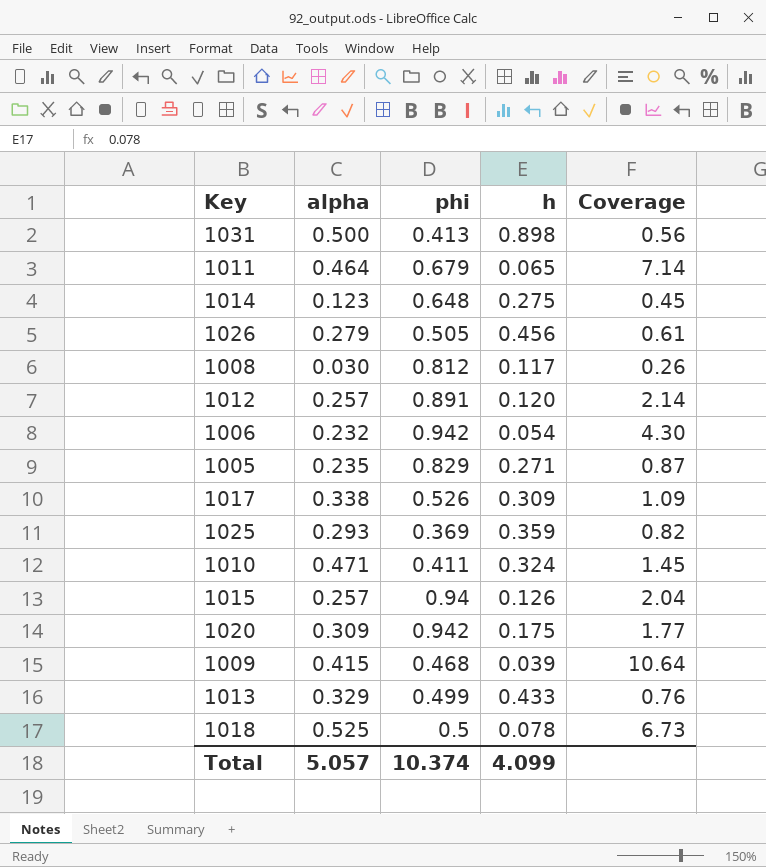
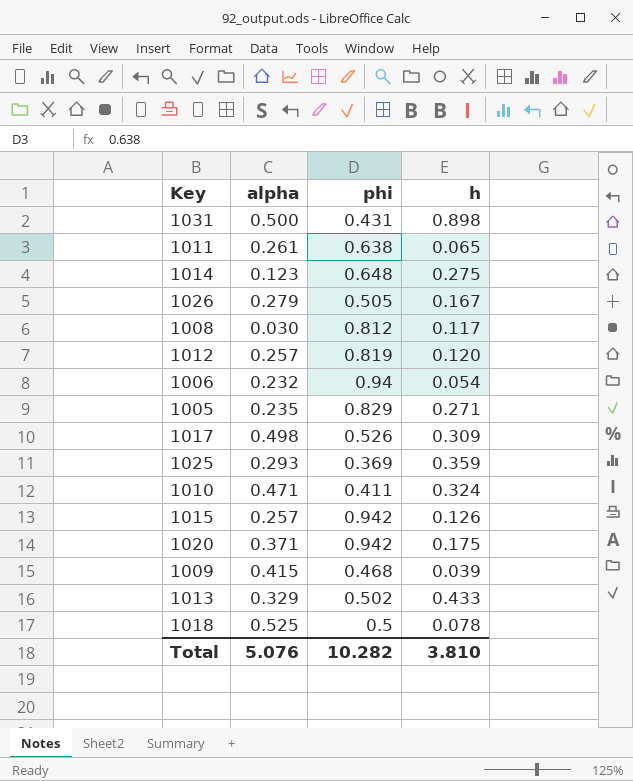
column Coverage | formula: [alpha] / [h] -> none
1031 | phi: 0.413 -> 0.431
1011 | alpha: 0.464 -> 0.261
1011 | phi: 0.679 -> 0.638
1026 | h: 0.456 -> 0.167
1012 | phi: 0.891 -> 0.819
1006 | phi: 0.942 -> 0.94
1017 | alpha: 0.338 -> 0.498
1015 | phi: 0.94 -> 0.942
1020 | alpha: 0.309 -> 0.371
1013 | phi: 0.499 -> 0.502
Total | alpha: 5.057 -> 5.076
Total | phi: 10.374 -> 10.282
Total | h: 4.099 -> 3.810

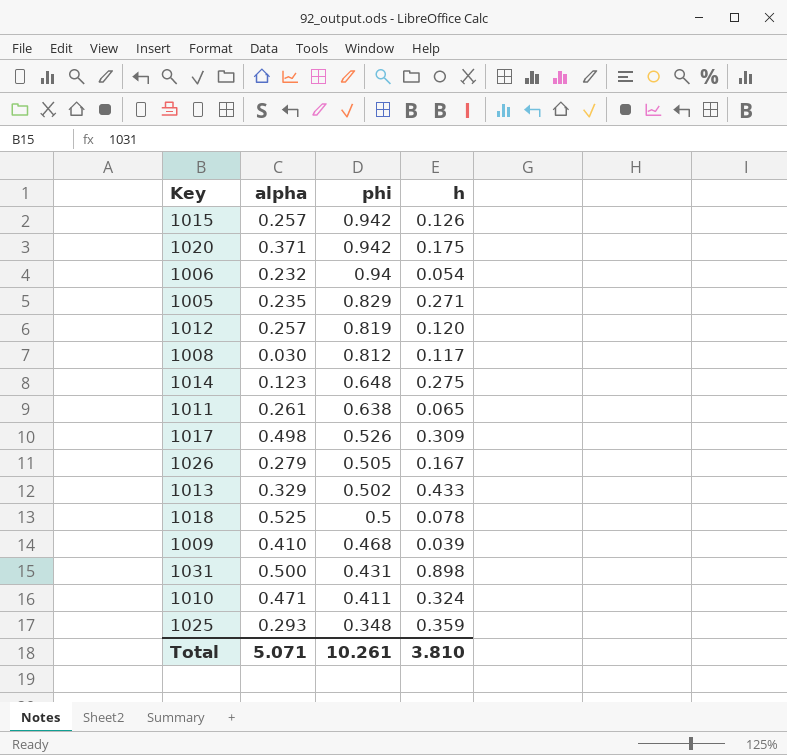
row order: none -> phi descending
1009 | alpha: 0.415 -> 0.410
1025 | phi: 0.369 -> 0.348
Total | alpha: 5.076 -> 5.071
Total | phi: 10.282 -> 10.261

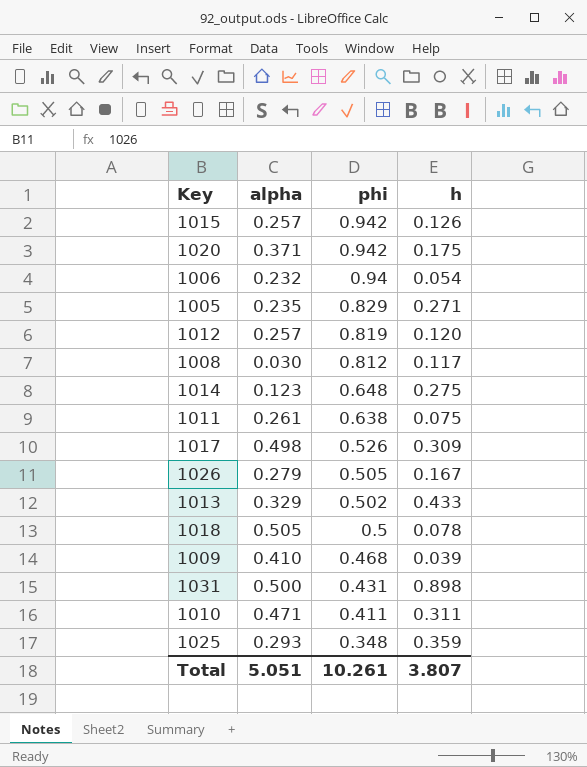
1011 | h: 0.065 -> 0.075
1018 | alpha: 0.525 -> 0.505
1010 | h: 0.324 -> 0.311
Total | alpha: 5.071 -> 5.051
Total | h: 3.810 -> 3.807

